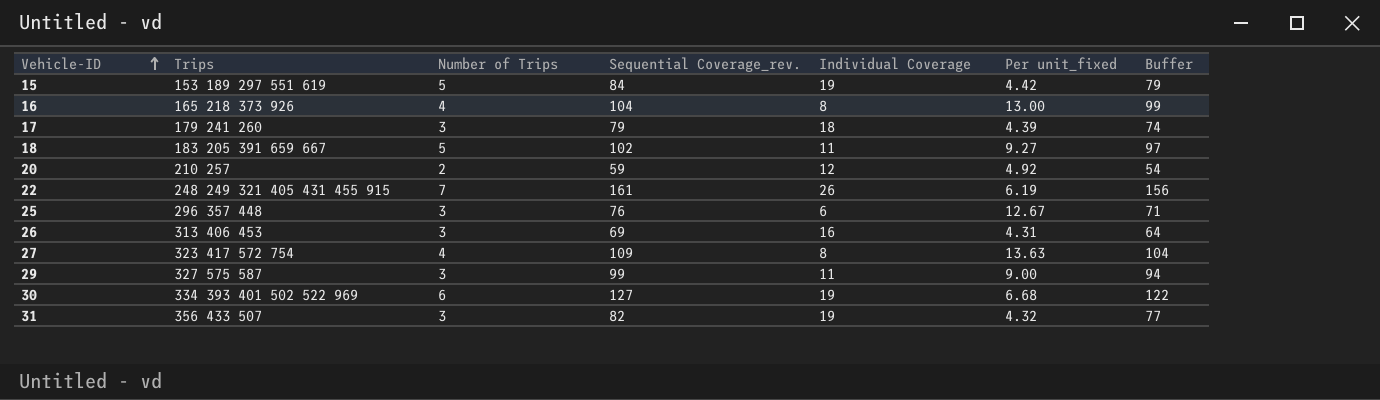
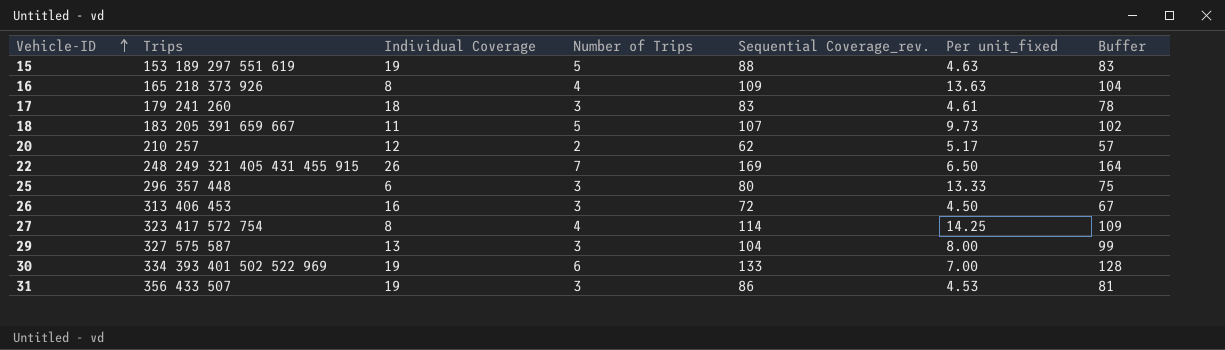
column Individual Coverage | position: 5 -> 3
15 | Sequential Coverage_rev.: 84 -> 88
15 | Per unit_fixed: 4.42 -> 4.63
15 | Buffer: 79 -> 83
16 | Sequential Coverage_rev.: 104 -> 109
16 | Per unit_fixed: 13.00 -> 13.63
16 | Buffer: 99 -> 104
17 | Sequential Coverage_rev.: 79 -> 83
17 | Per unit_fixed: 4.39 -> 4.61
17 | Buffer: 74 -> 78
18 | Sequential Coverage_rev.: 102 -> 107
18 | Per unit_fixed: 9.27 -> 9.73
18 | Buffer: 97 -> 102
20 | Sequential Coverage_rev.: 59 -> 62
20 | Per unit_fixed: 4.92 -> 5.17
20 | Buffer: 54 -> 57
22 | Sequential Coverage_rev.: 161 -> 169
22 | Per unit_fixed: 6.19 -> 6.50
22 | Buffer: 156 -> 164
25 | Sequential Coverage_rev.: 76 -> 80
25 | Per unit_fixed: 12.67 -> 13.33
25 | Buffer: 71 -> 75
26 | Sequential Coverage_rev.: 69 -> 72
26 | Per unit_fixed: 4.31 -> 4.50
26 | Buffer: 64 -> 67
27 | Sequential Coverage_rev.: 109 -> 114
27 | Per unit_fixed: 13.63 -> 14.25
27 | Buffer: 104 -> 109
29 | Individual Coverage: 11 -> 13
29 | Sequential Coverage_rev.: 99 -> 104
29 | Per unit_fixed: 9.00 -> 8.00
29 | Buffer: 94 -> 99
30 | Sequential Coverage_rev.: 127 -> 133
30 | Per unit_fixed: 6.68 -> 7.00
30 | Buffer: 122 -> 128
31 | Sequential Coverage_rev.: 82 -> 86
31 | Per unit_fixed: 4.32 -> 4.53
31 | Buffer: 77 -> 81

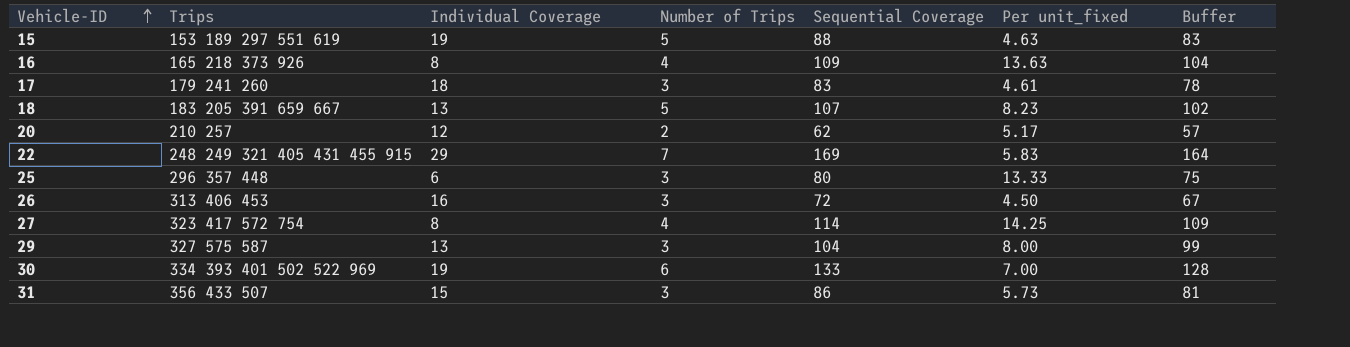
column name: Sequential Coverage_rev. -> Sequential Coverage
18 | Individual Coverage: 11 -> 13
18 | Per unit_fixed: 9.73 -> 8.23
22 | Individual Coverage: 26 -> 29
22 | Per unit_fixed: 6.50 -> 5.83
31 | Individual Coverage: 19 -> 15
31 | Per unit_fixed: 4.53 -> 5.73

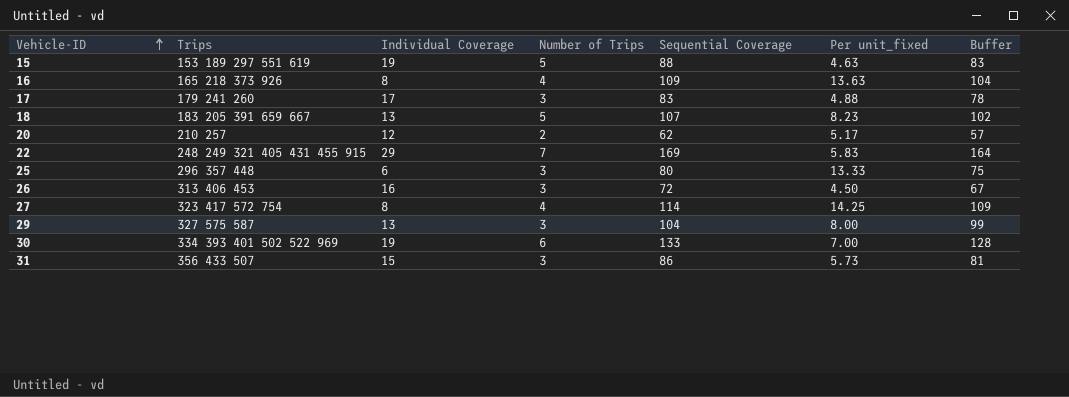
17 | Individual Coverage: 18 -> 17
17 | Per unit_fixed: 4.61 -> 4.88

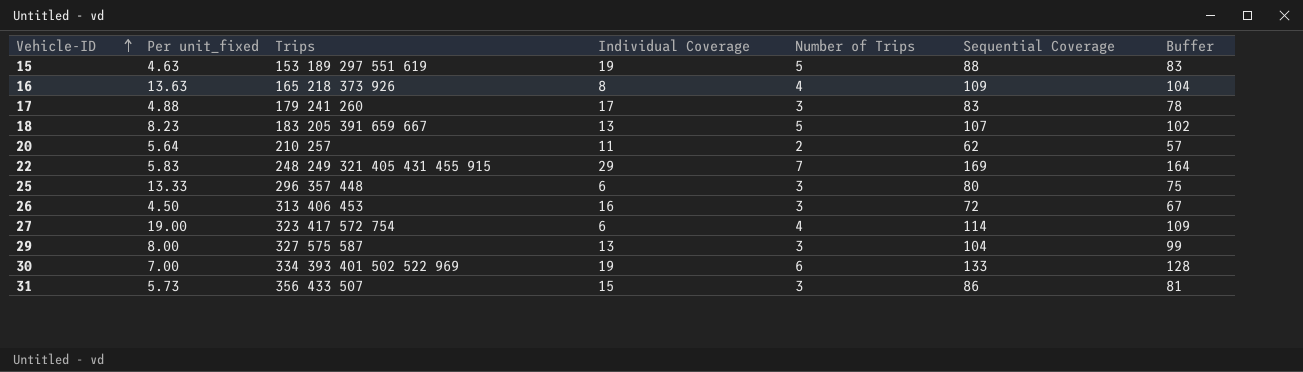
column Per unit_fixed | position: 6 -> 2
20 | Per unit_fixed: 5.17 -> 5.64
20 | Individual Coverage: 12 -> 11
27 | Per unit_fixed: 14.25 -> 19.00
27 | Individual Coverage: 8 -> 6

